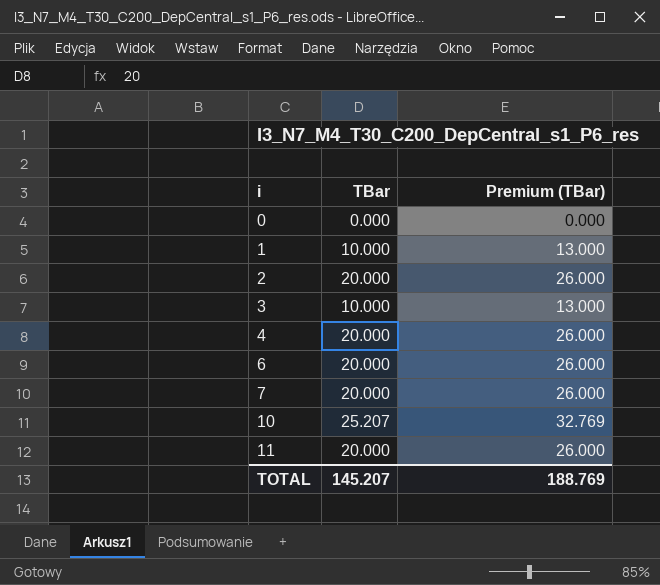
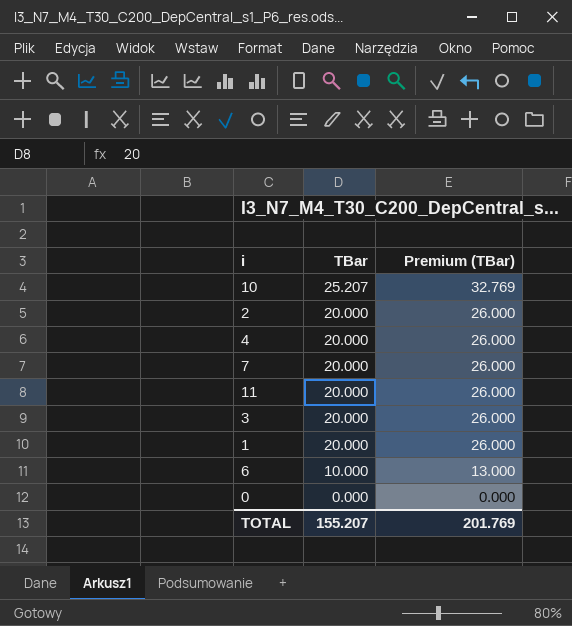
row order: i ascending -> TBar descending
3 | TBar: 10.000 -> 20.000
3 | Premium (TBar): 13.000 -> 26.000
1 | TBar: 10.000 -> 20.000
1 | Premium (TBar): 13.000 -> 26.000
6 | TBar: 20.000 -> 10.000
6 | Premium (TBar): 26.000 -> 13.000
TOTAL | TBar: 145.207 -> 155.207
TOTAL | Premium (TBar): 188.769 -> 201.769

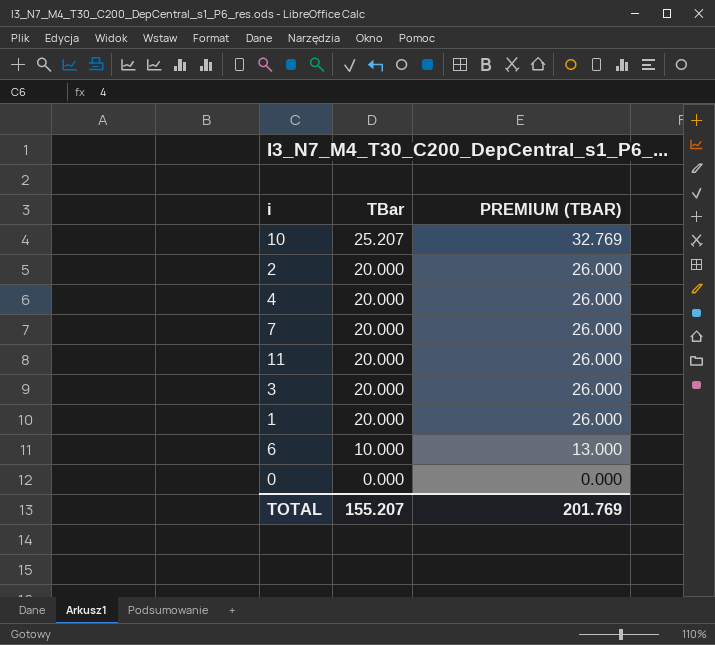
column name: Premium (TBar) -> PREMIUM (TBAR)

